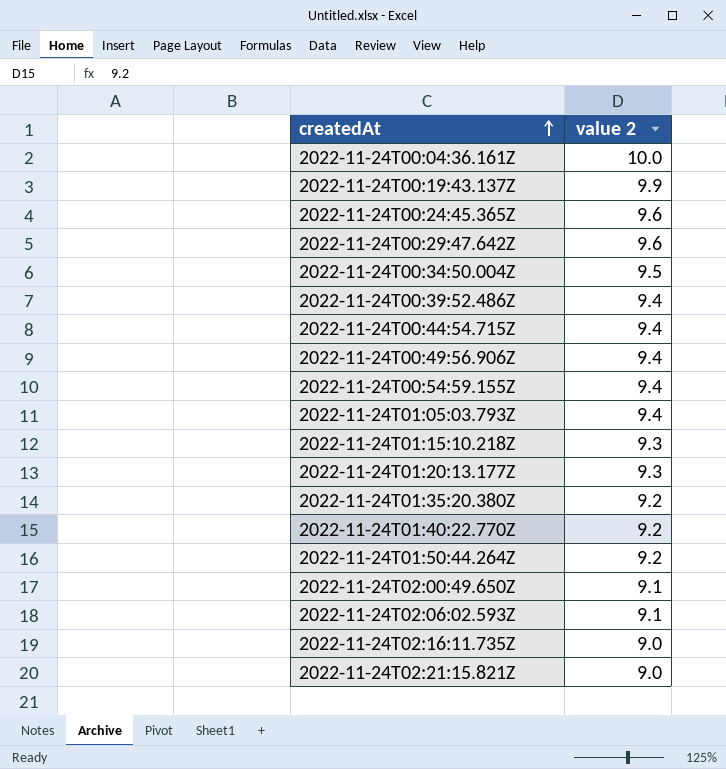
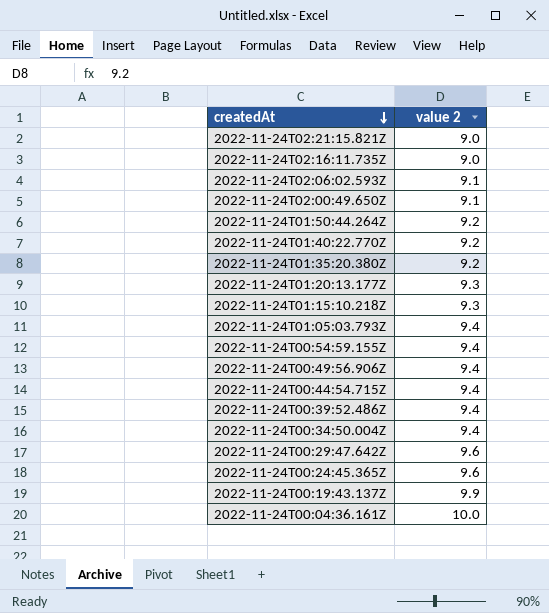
row order: createdAt ascending -> createdAt descending
2022-11-24T00:34:50.004Z | value 2: 9.5 -> 9.4

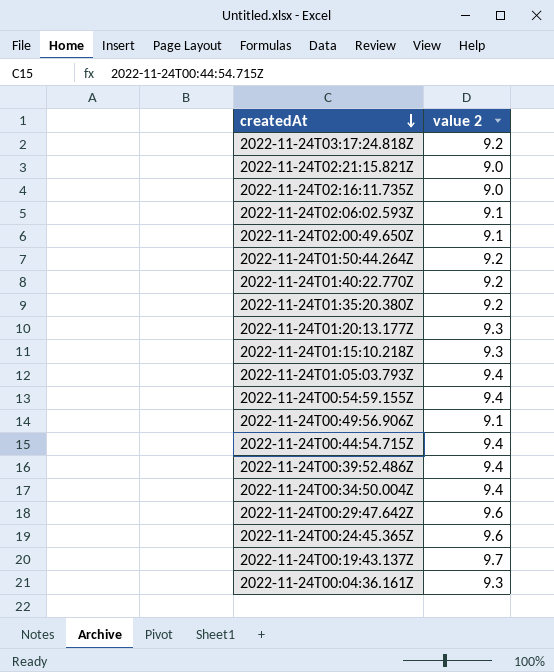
row 2022-11-24T03:17:24.818Z: none -> 9.2
2022-11-24T00:49:56.906Z | value 2: 9.4 -> 9.1
2022-11-24T00:19:43.137Z | value 2: 9.9 -> 9.7
2022-11-24T00:04:36.161Z | value 2: 10.0 -> 9.3

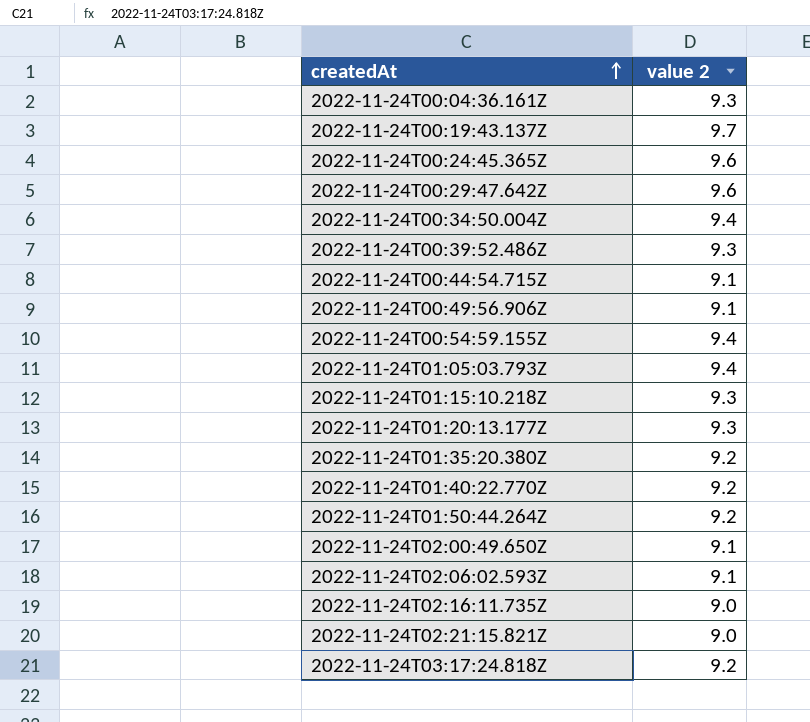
row order: createdAt descending -> createdAt ascending
2022-11-24T00:39:52.486Z | value 2: 9.4 -> 9.3
2022-11-24T00:44:54.715Z | value 2: 9.4 -> 9.1

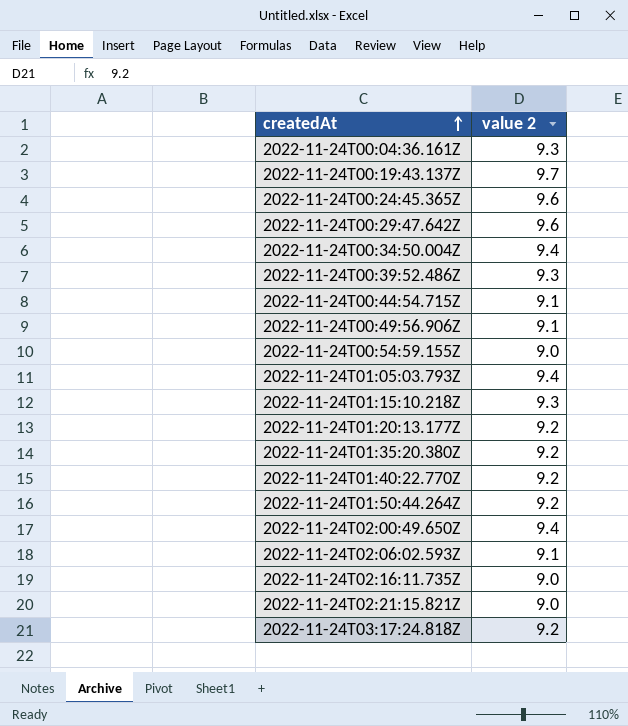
2022-11-24T00:54:59.155Z | value 2: 9.4 -> 9.0
2022-11-24T01:20:13.177Z | value 2: 9.3 -> 9.2
2022-11-24T02:00:49.650Z | value 2: 9.1 -> 9.4

